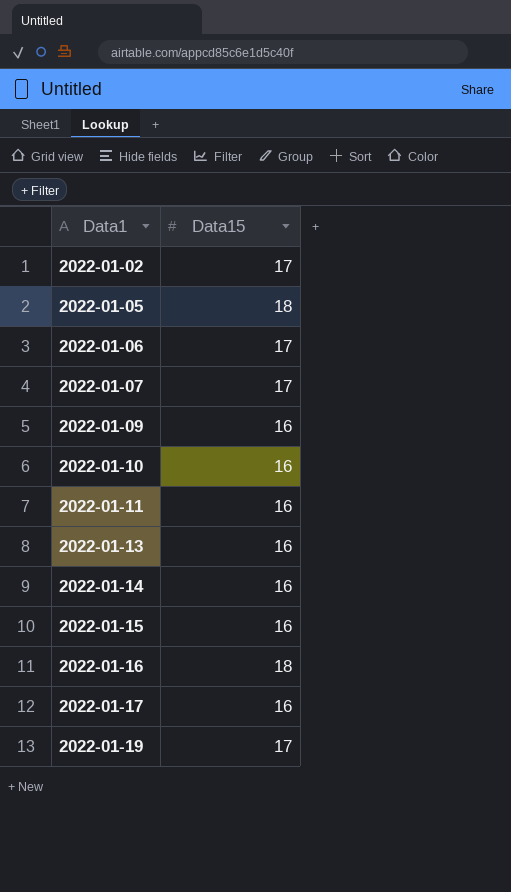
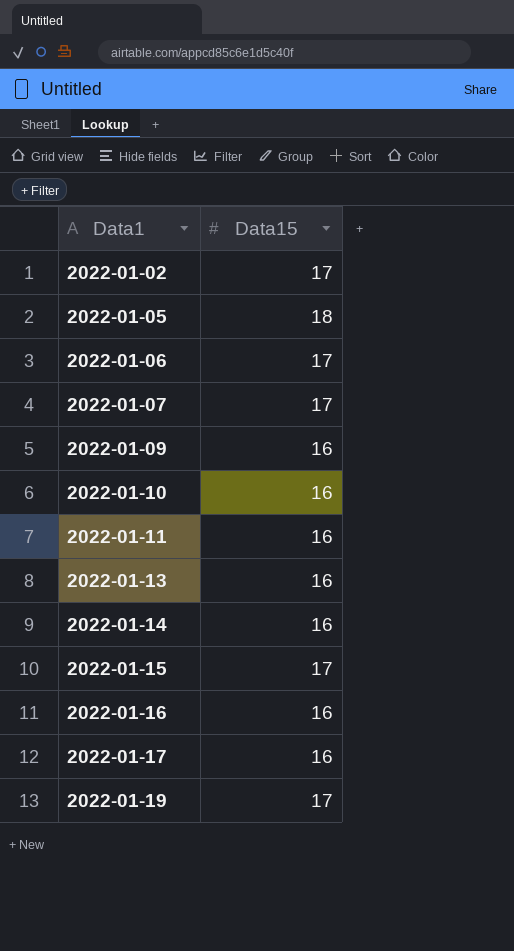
2022-01-15 | Data15: 16 -> 17
2022-01-16 | Data15: 18 -> 16

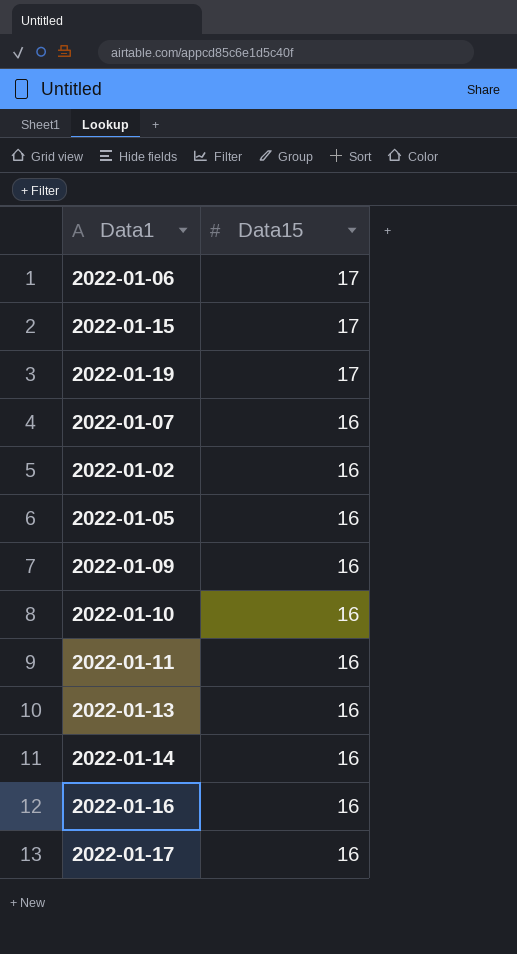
row order: Data1 ascending -> Data15 descending
2022-01-07 | Data15: 17 -> 16
2022-01-02 | Data15: 17 -> 16
2022-01-05 | Data15: 18 -> 16

